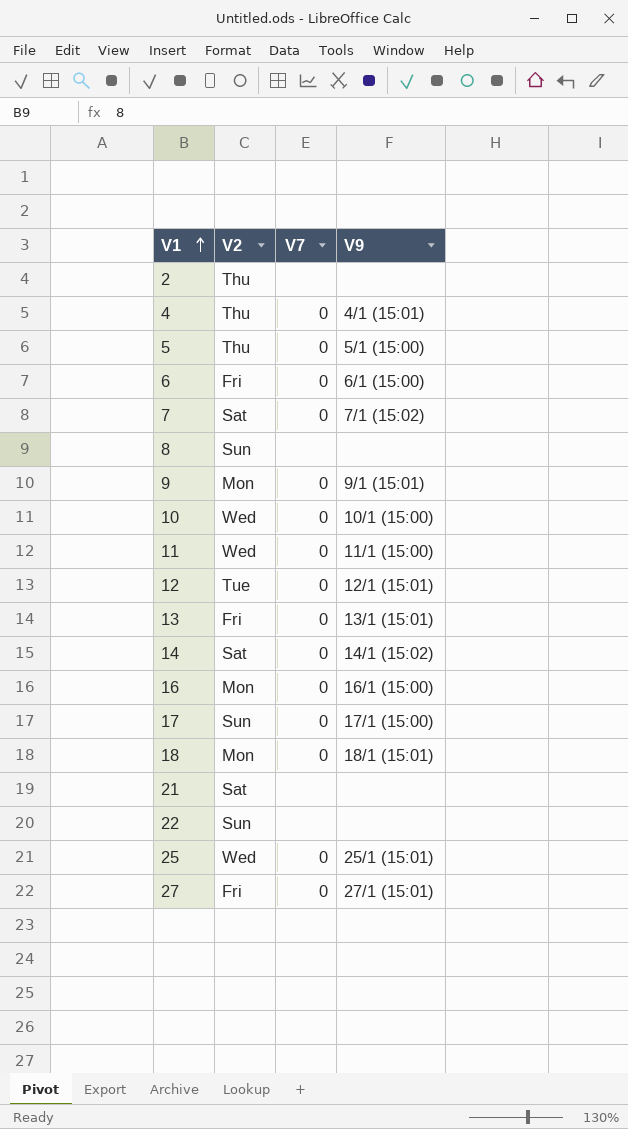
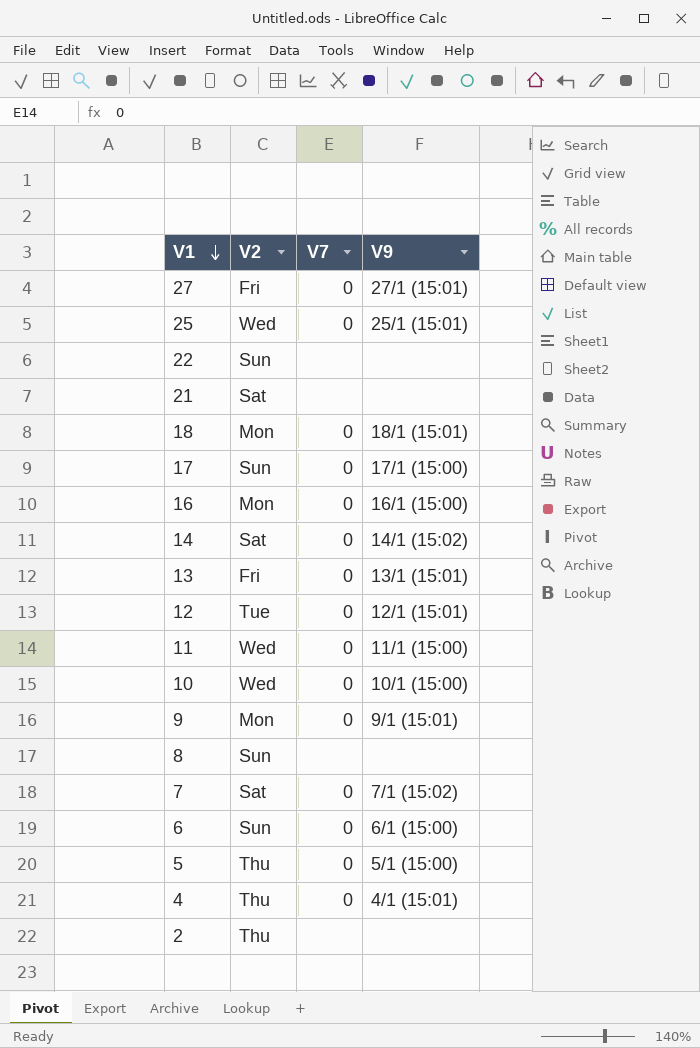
row order: V1 ascending -> V1 descending
6 | V2: Fri -> Sun

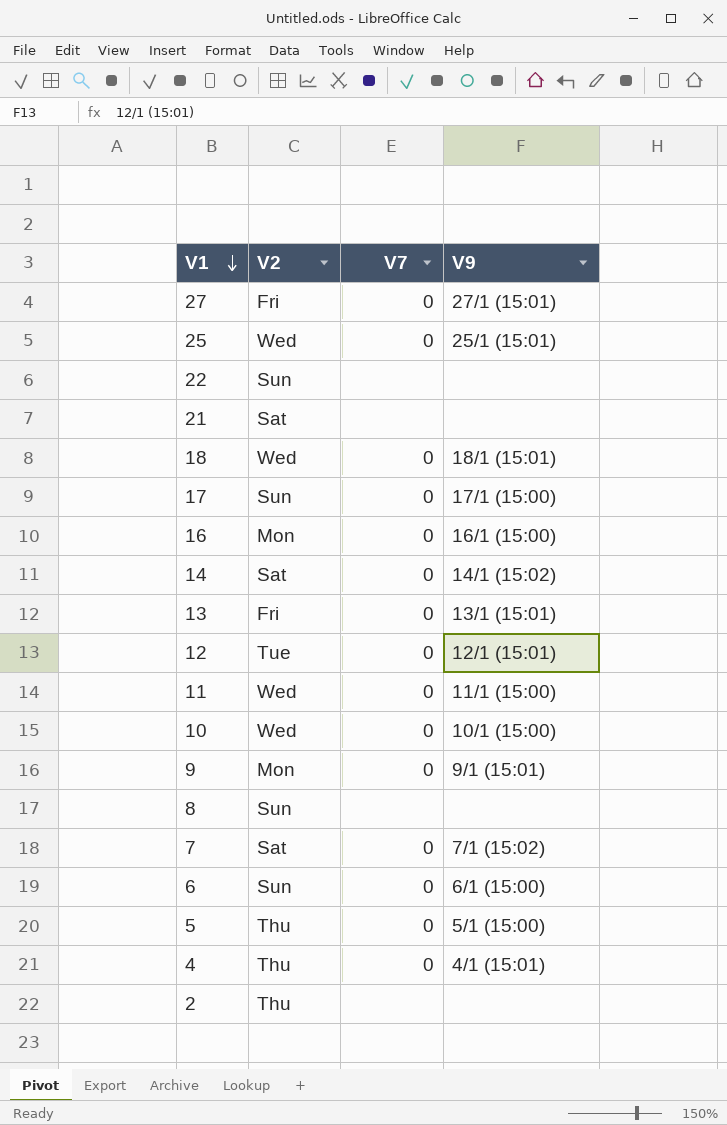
18 | V2: Mon -> Wed

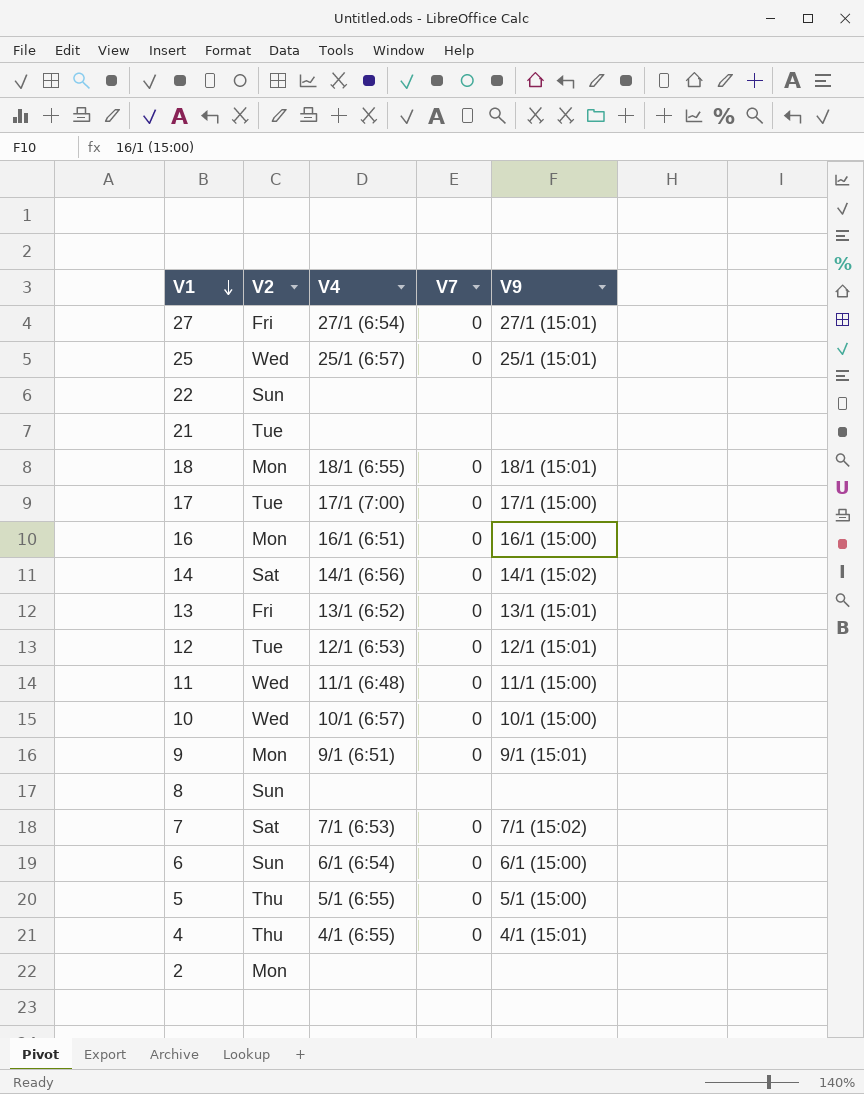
column V4 | position: none -> 3
21 | V2: Sat -> Tue
18 | V2: Wed -> Mon
17 | V2: Sun -> Tue
2 | V2: Thu -> Mon

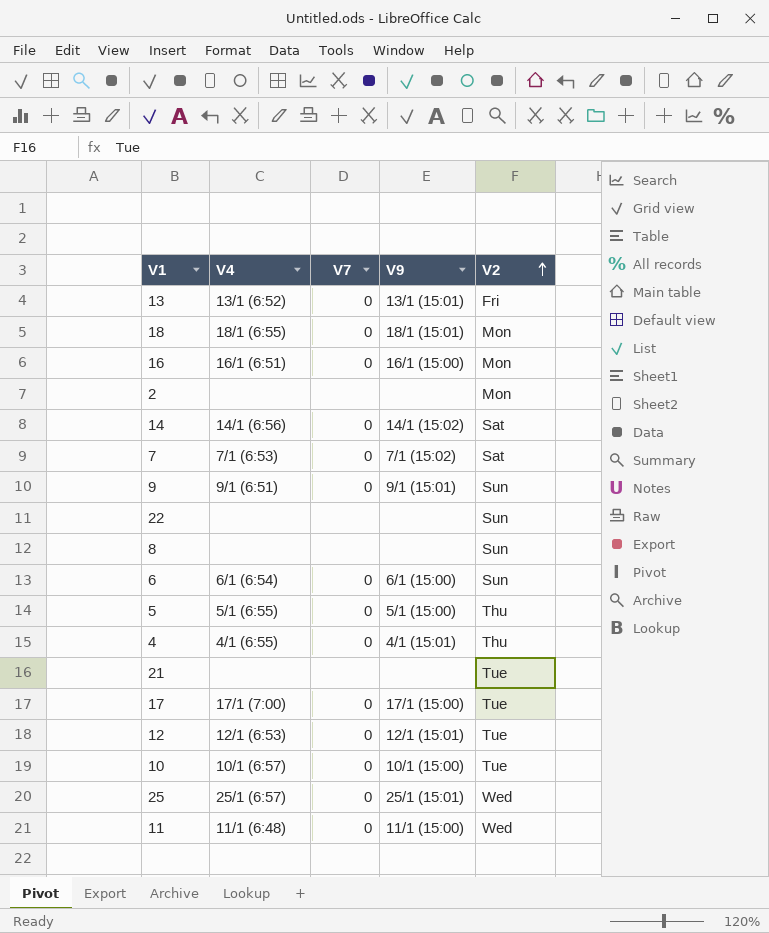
row order: V1 descending -> V2 ascending
column V2 | position: 2 -> 5
row 27: Fri | 27/1 (6:54) | 0 | 27/1 (15:01) -> none
9 | V2: Mon -> Sun
10 | V2: Wed -> Tue

